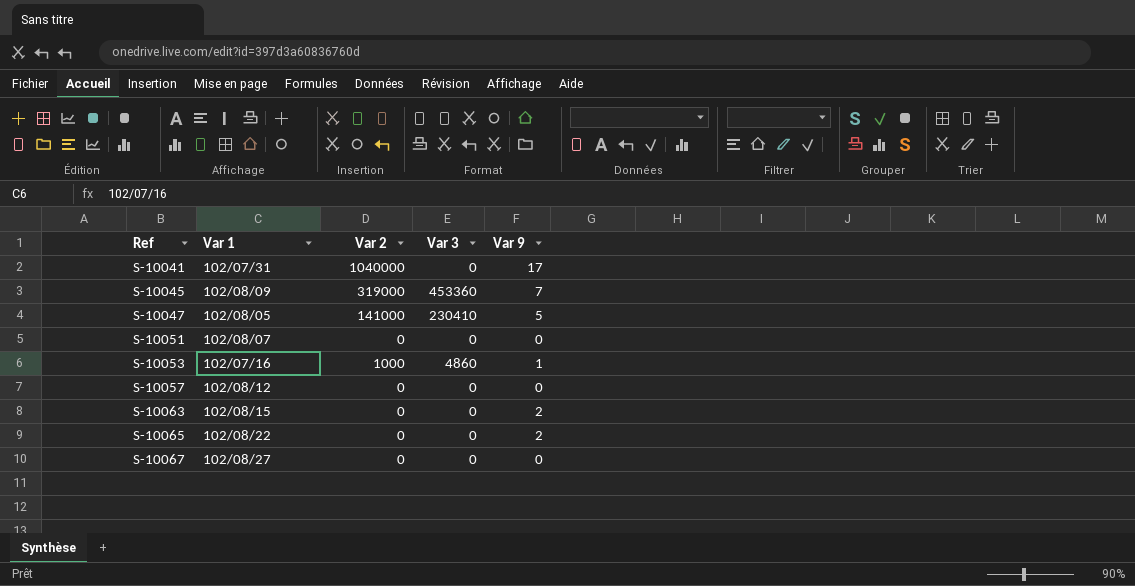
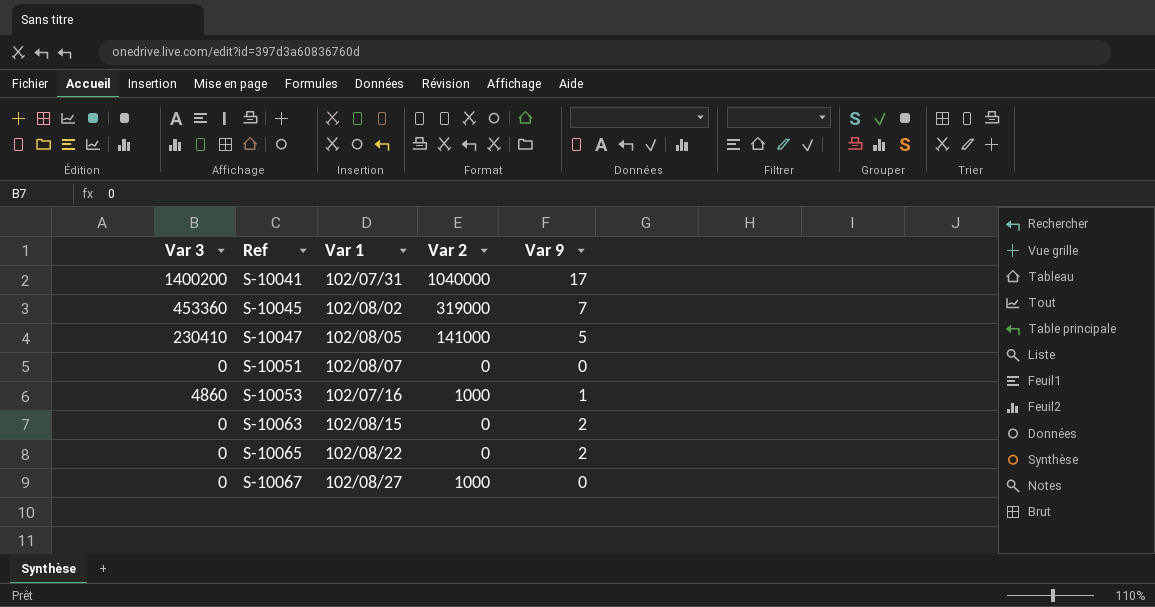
column Var 3 | position: 4 -> 1
row S-10057: 102/08/12 | 0 | 0 | 0 -> none
S-10041 | Var 3: 0 -> 1400200
S-10045 | Var 1: 102/08/09 -> 102/08/02
S-10067 | Var 2: 0 -> 1000

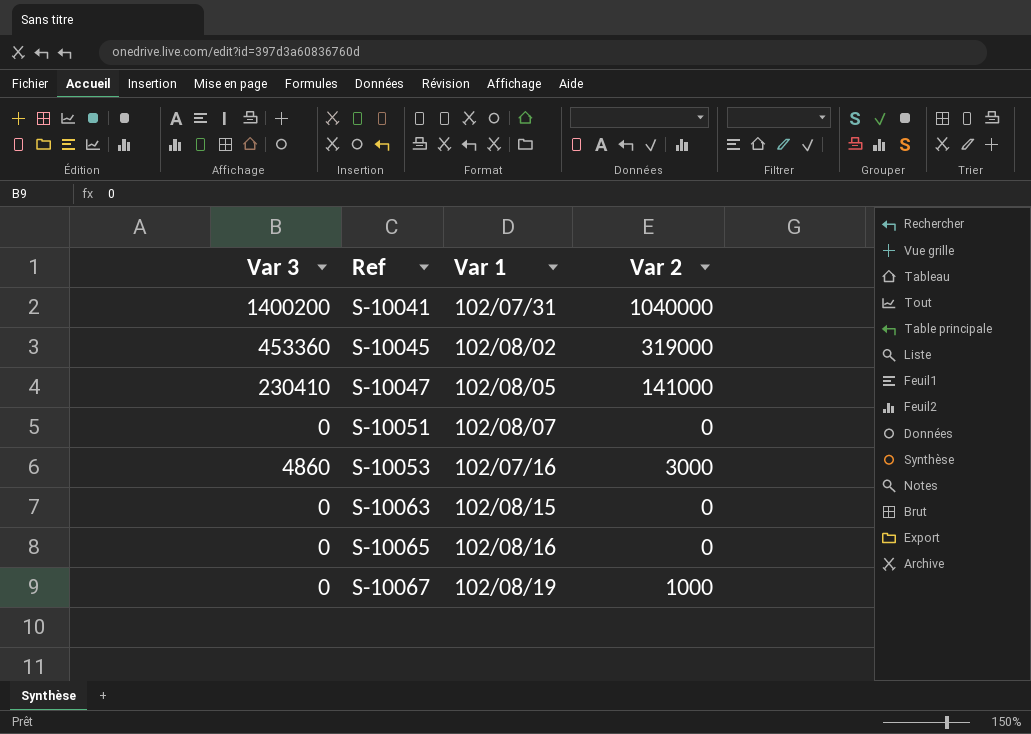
column Var 9 | position: 5 -> none
S-10053 | Var 2: 1000 -> 3000
S-10065 | Var 1: 102/08/22 -> 102/08/16
S-10067 | Var 1: 102/08/27 -> 102/08/19

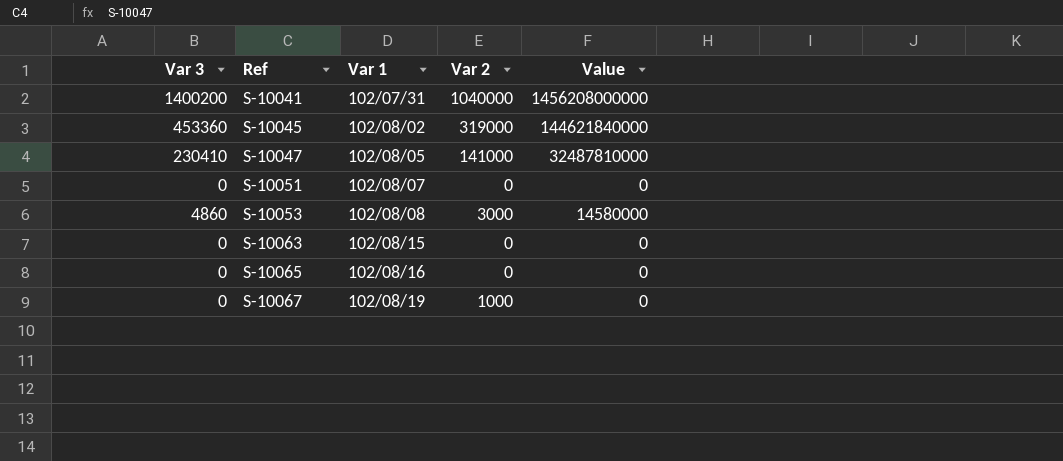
column Value | formula: none -> [Var 3] * [Var 2]
S-10053 | Var 1: 102/07/16 -> 102/08/08

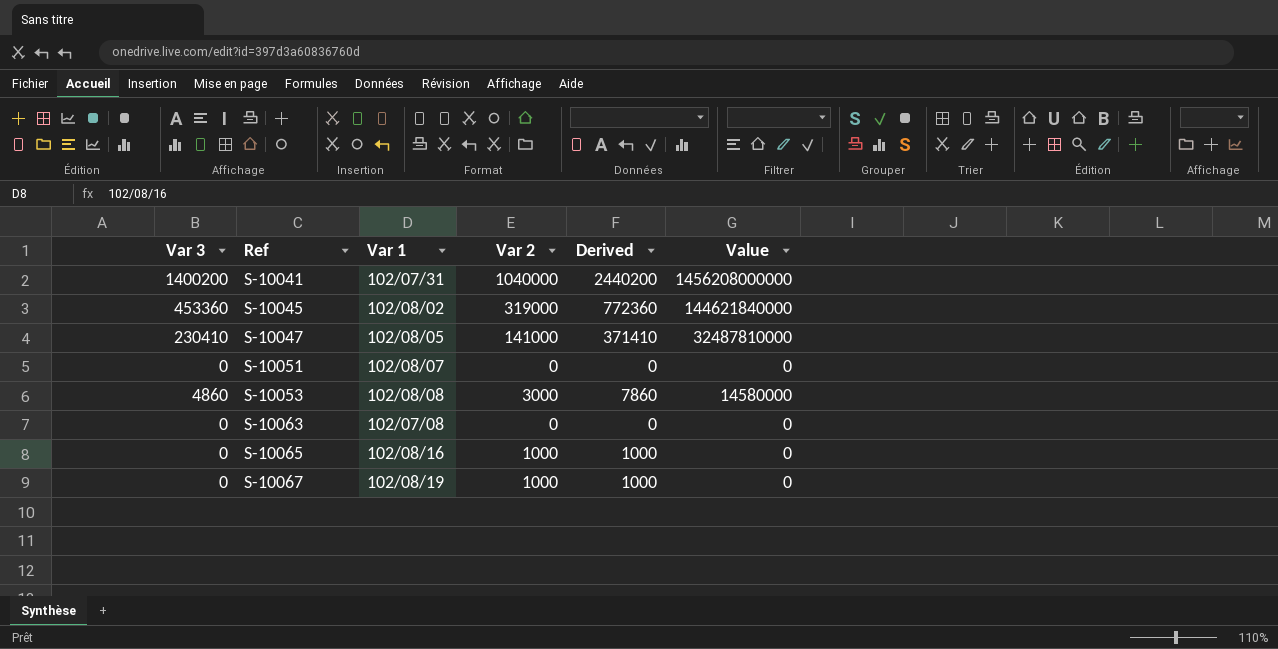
column Derived | formula: none -> [Var 3] + [Var 2]
S-10063 | Var 1: 102/08/15 -> 102/07/08
S-10065 | Var 2: 0 -> 1000

